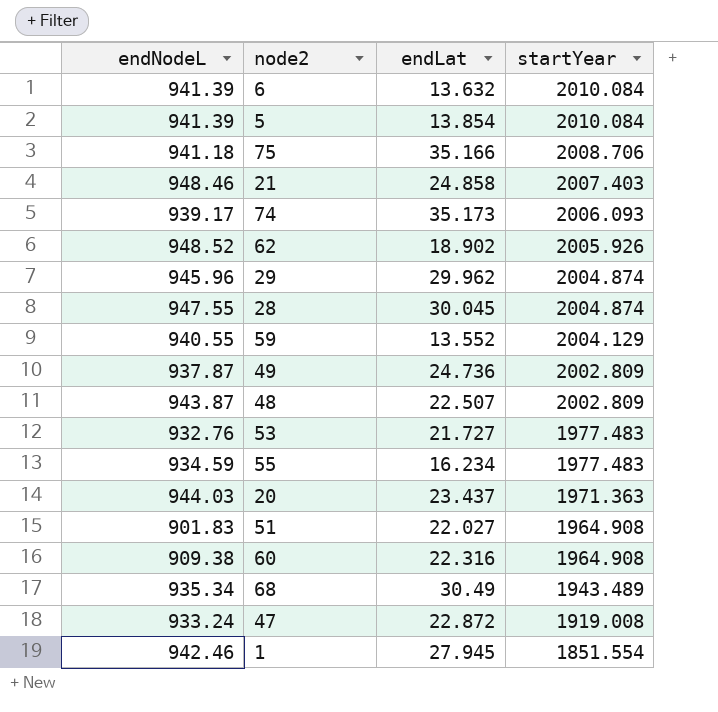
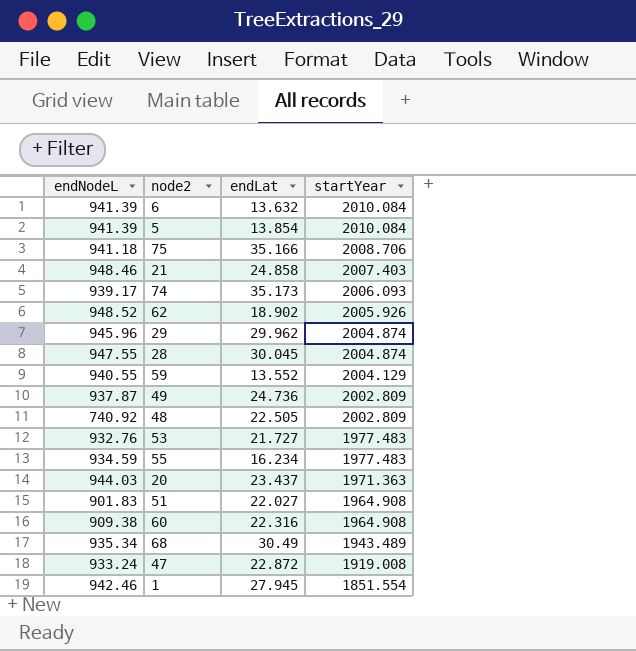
48 | endNodeL: 943.87 -> 740.92
48 | endLat: 22.507 -> 22.505

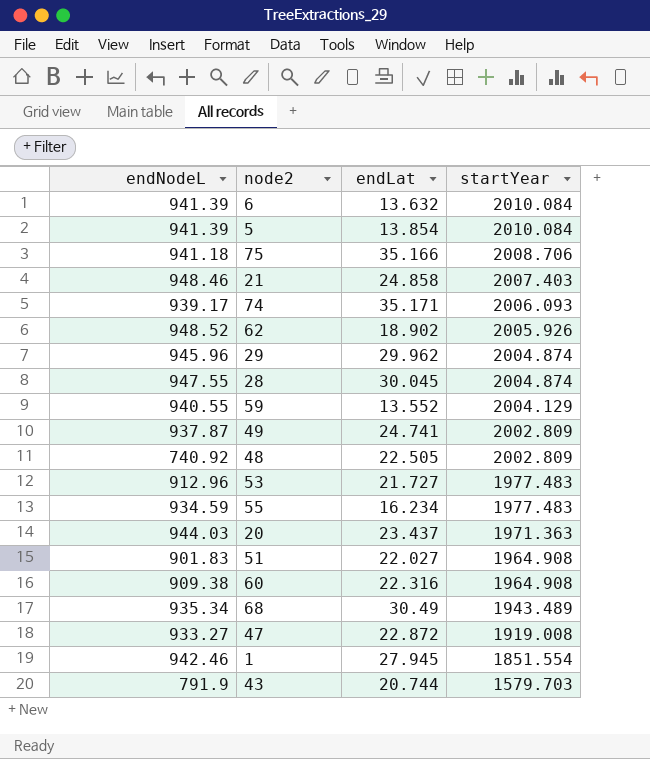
74 | endLat: 35.173 -> 35.171
49 | endLat: 24.736 -> 24.741
53 | endNodeL: 932.76 -> 912.96
47 | endNodeL: 933.24 -> 933.27
row 43: none -> 791.9 | 20.744 | 1579.703

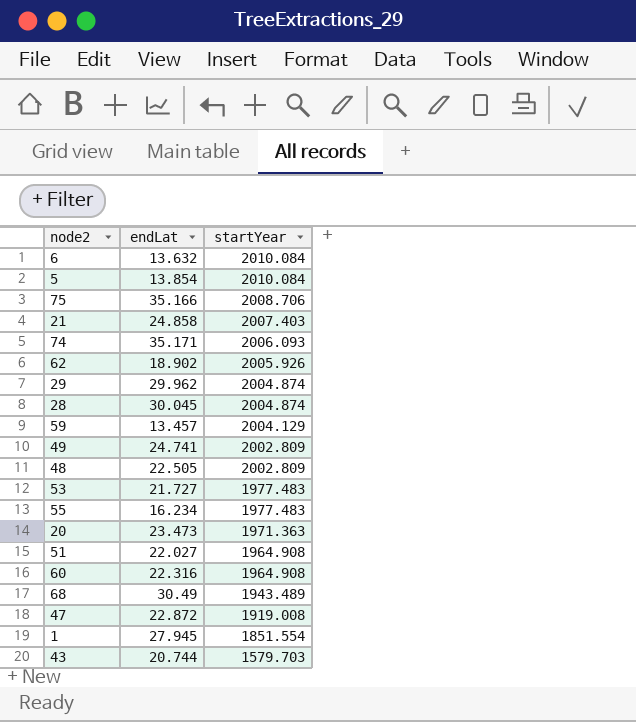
column endNodeL | position: 1 -> none
59 | endLat: 13.552 -> 13.457
20 | endLat: 23.437 -> 23.473

